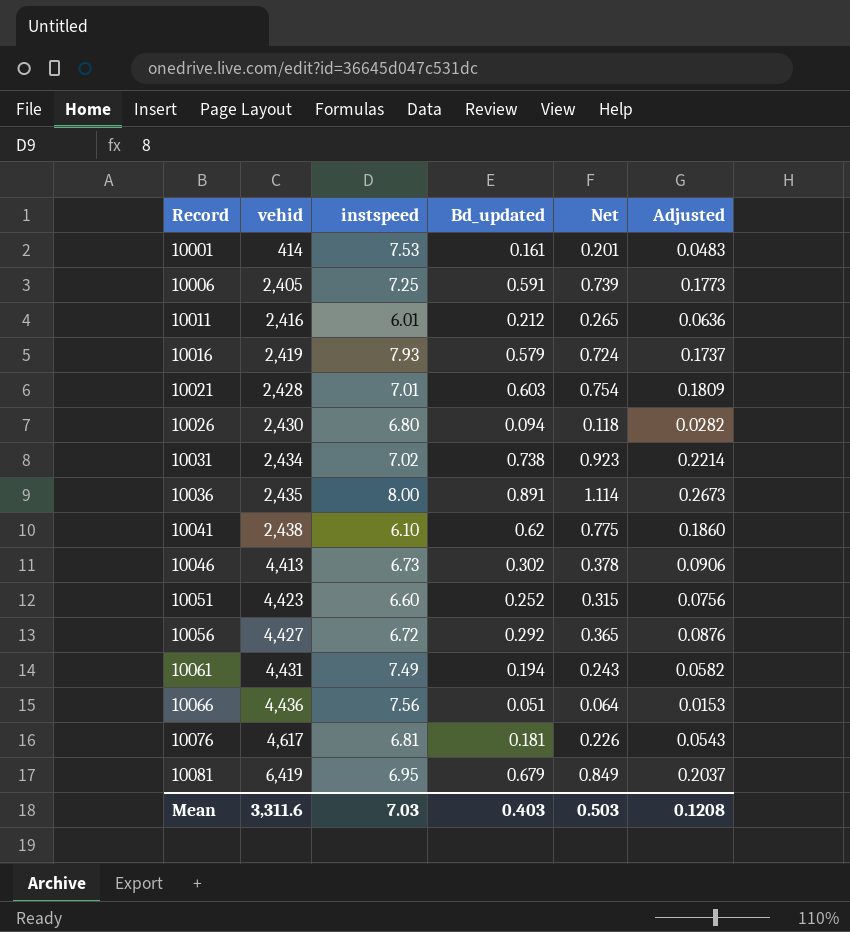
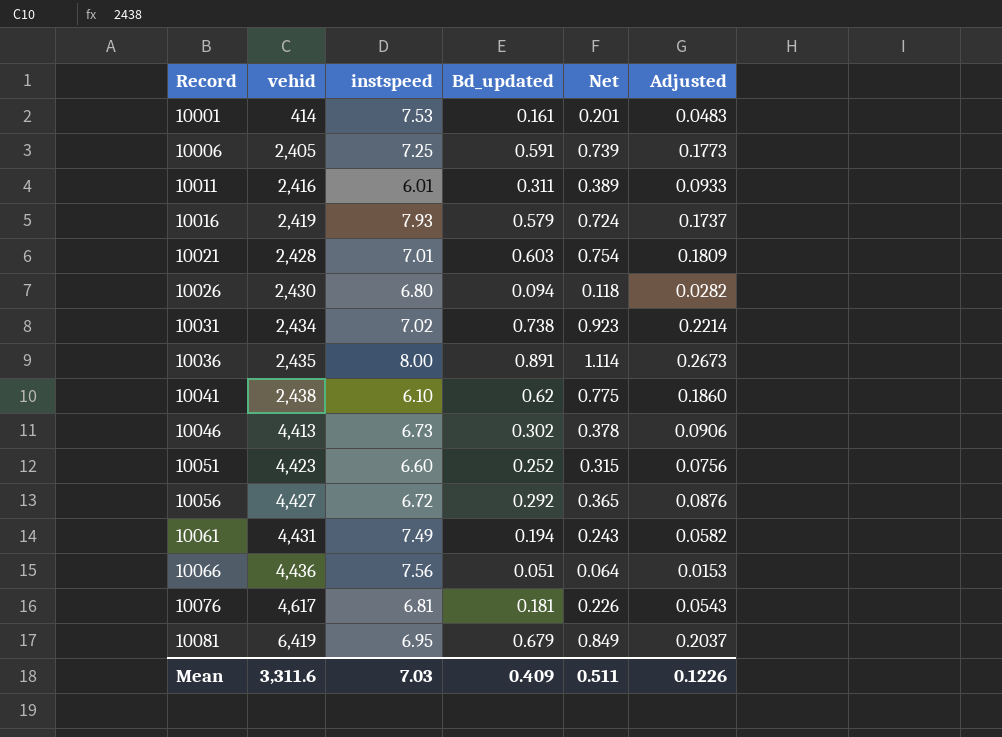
10011 | Bd_updated: 0.212 -> 0.311
10011 | Net: 0.265 -> 0.389
10011 | Adjusted: 0.0636 -> 0.0933
Mean | Bd_updated: 0.403 -> 0.409
Mean | Net: 0.503 -> 0.511
Mean | Adjusted: 0.1208 -> 0.1226

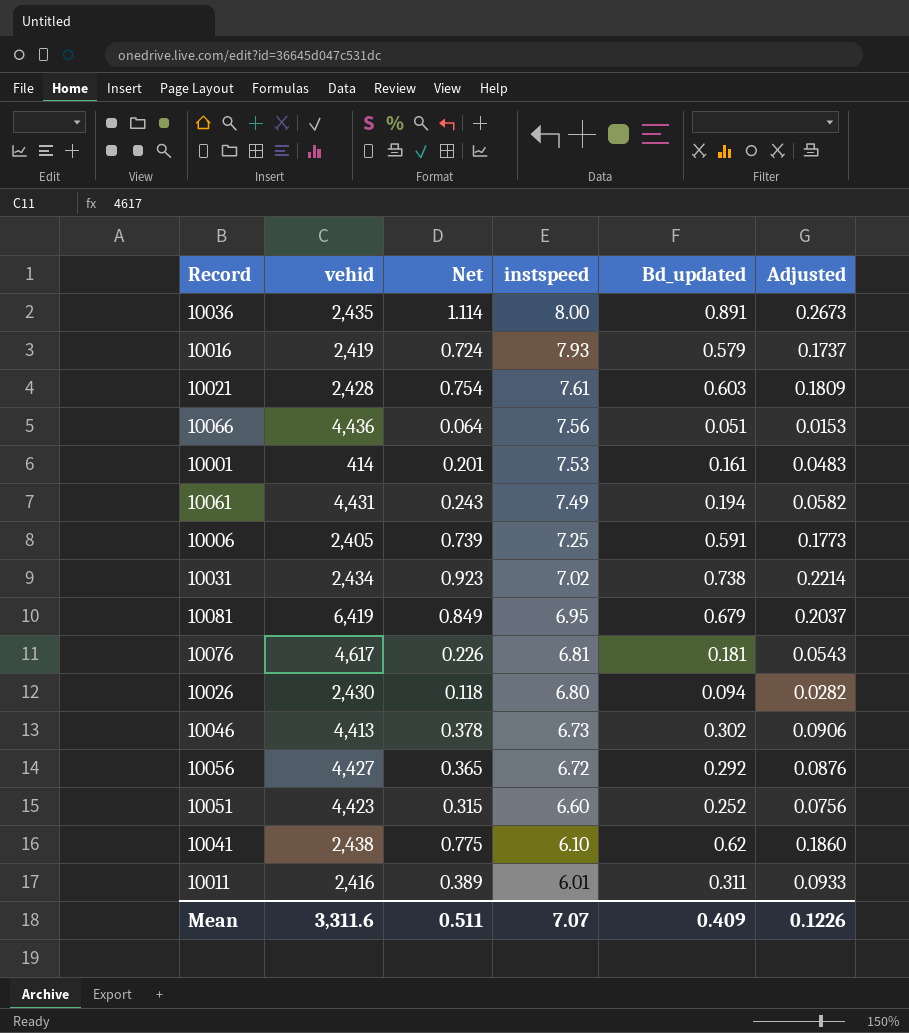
row order: Record ascending -> instspeed descending
column Net | position: 5 -> 3
10021 | instspeed: 7.01 -> 7.61
Mean | instspeed: 7.03 -> 7.07

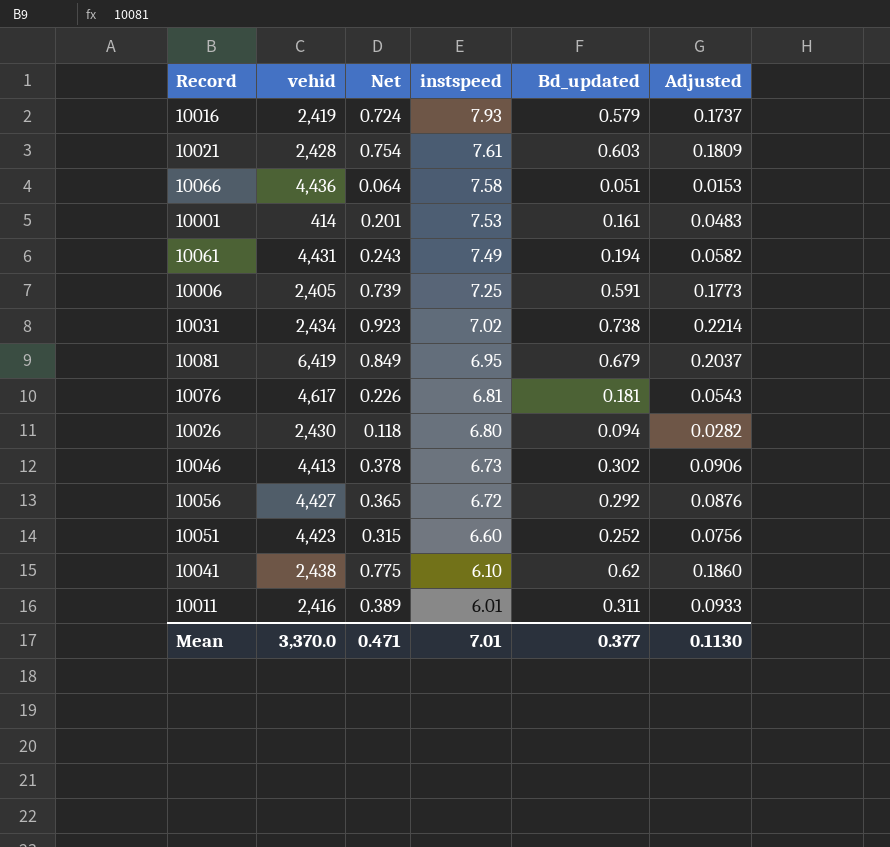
row 10036: 2,435 | 1.114 | 8.00 | 0.891 | 0.2673 -> none
10066 | instspeed: 7.56 -> 7.58
Mean | vehid: 3,311.6 -> 3,370.0
Mean | Net: 0.511 -> 0.471
Mean | instspeed: 7.07 -> 7.01
Mean | Bd_updated: 0.409 -> 0.377
Mean | Adjusted: 0.1226 -> 0.1130

